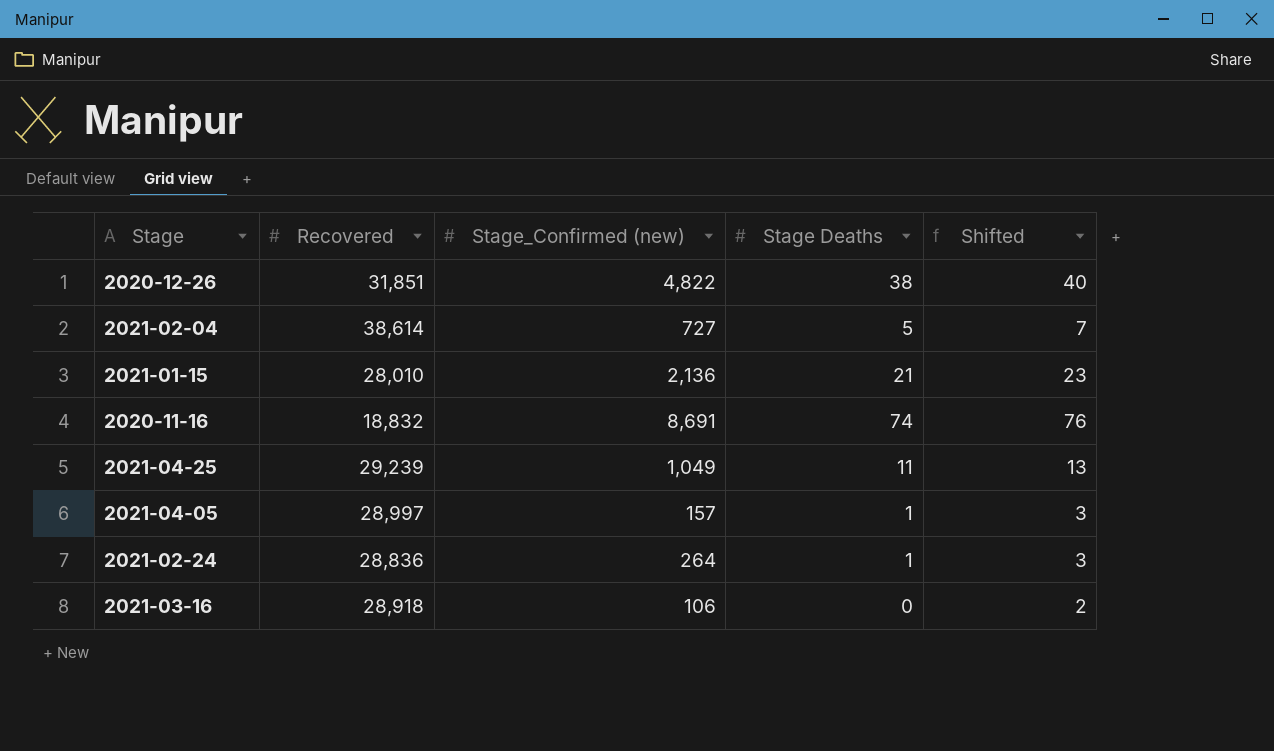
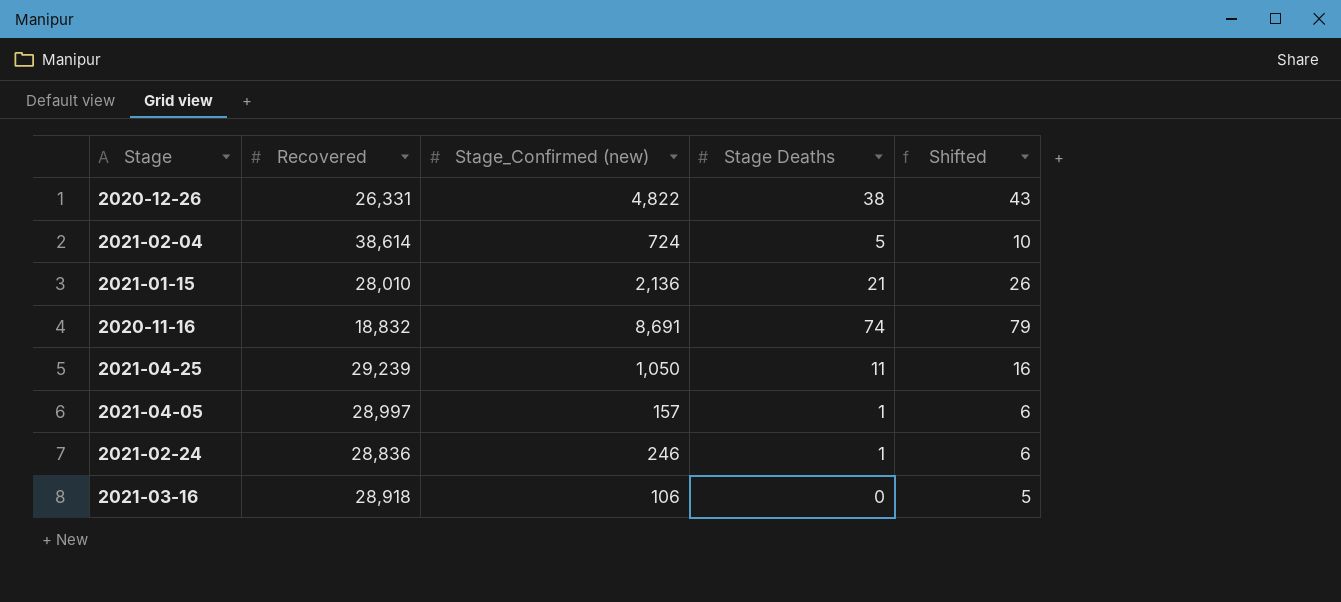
column Shifted | formula: [Stage Deaths] + 2 -> [Stage Deaths] + 5
2020-12-26 | Recovered: 31,851 -> 26,331
2021-02-04 | Stage_Confirmed (new): 727 -> 724
2021-04-25 | Stage_Confirmed (new): 1,049 -> 1,050
2021-02-24 | Stage_Confirmed (new): 264 -> 246

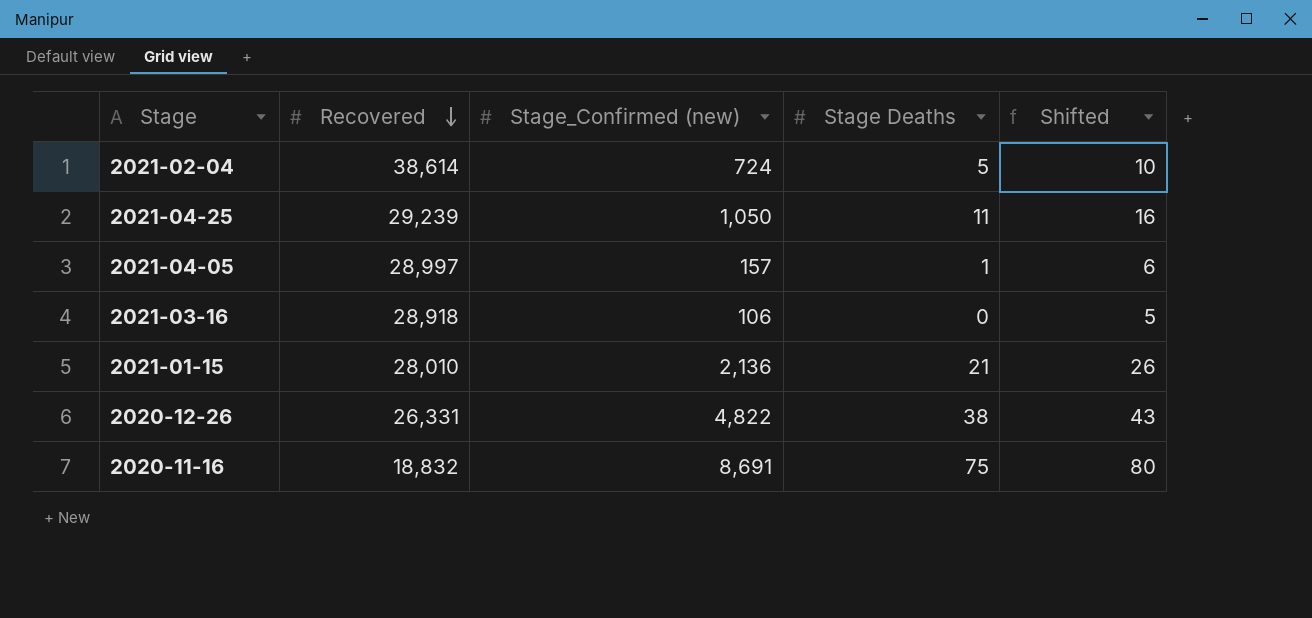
row order: none -> Recovered descending
row 2021-02-24: 28,836 | 246 | 1 | 6 -> none
2020-11-16 | Stage Deaths: 74 -> 75
2020-11-16 | Shifted: 79 -> 80

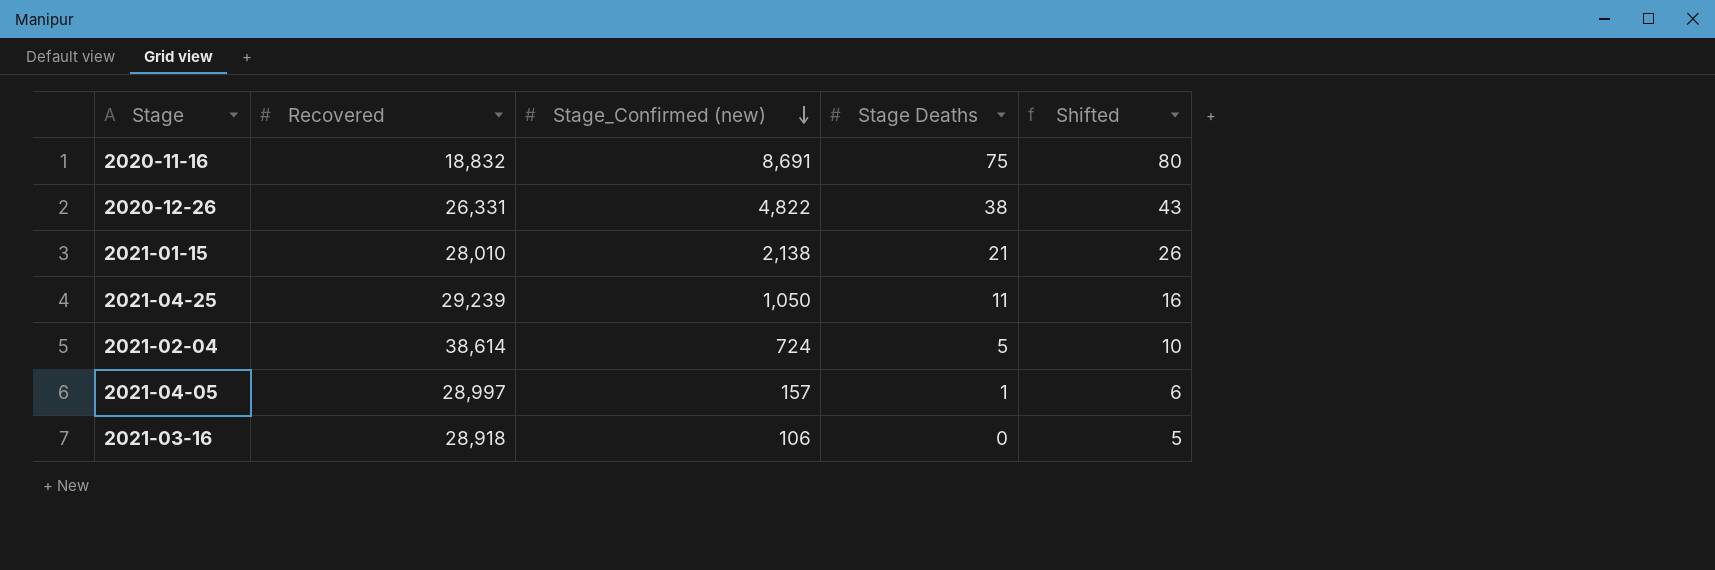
row order: Recovered descending -> Stage_Confirmed (new) descending
2021-01-15 | Stage_Confirmed (new): 2,136 -> 2,138

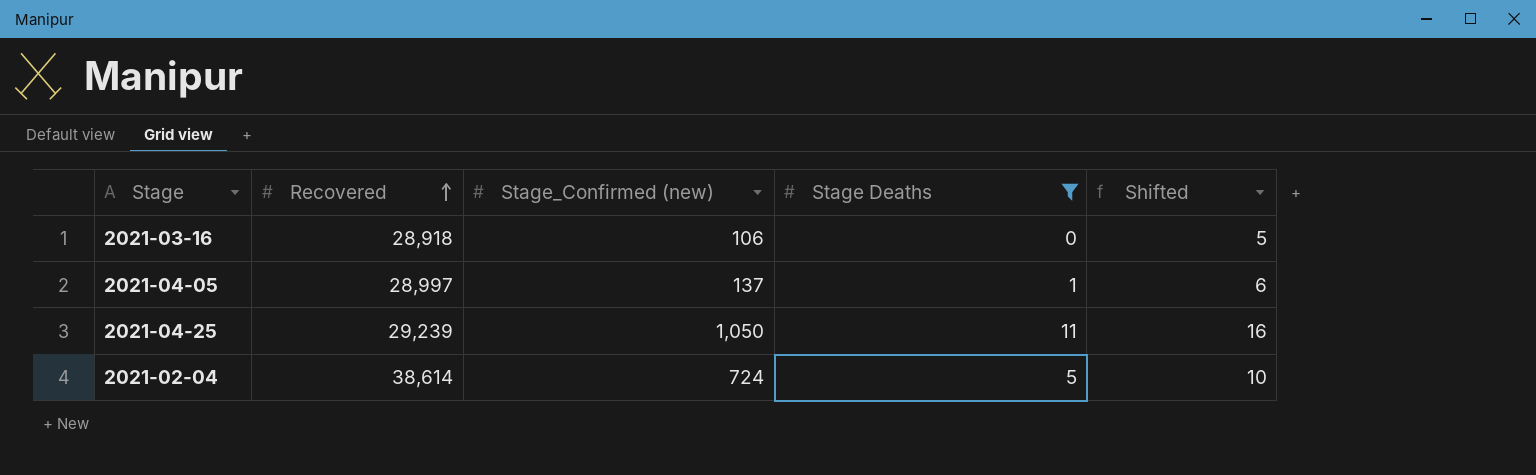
filter: none -> Stage Deaths <= 11
row order: Stage_Confirmed (new) descending -> Recovered ascending
2021-04-05 | Stage_Confirmed (new): 157 -> 137

